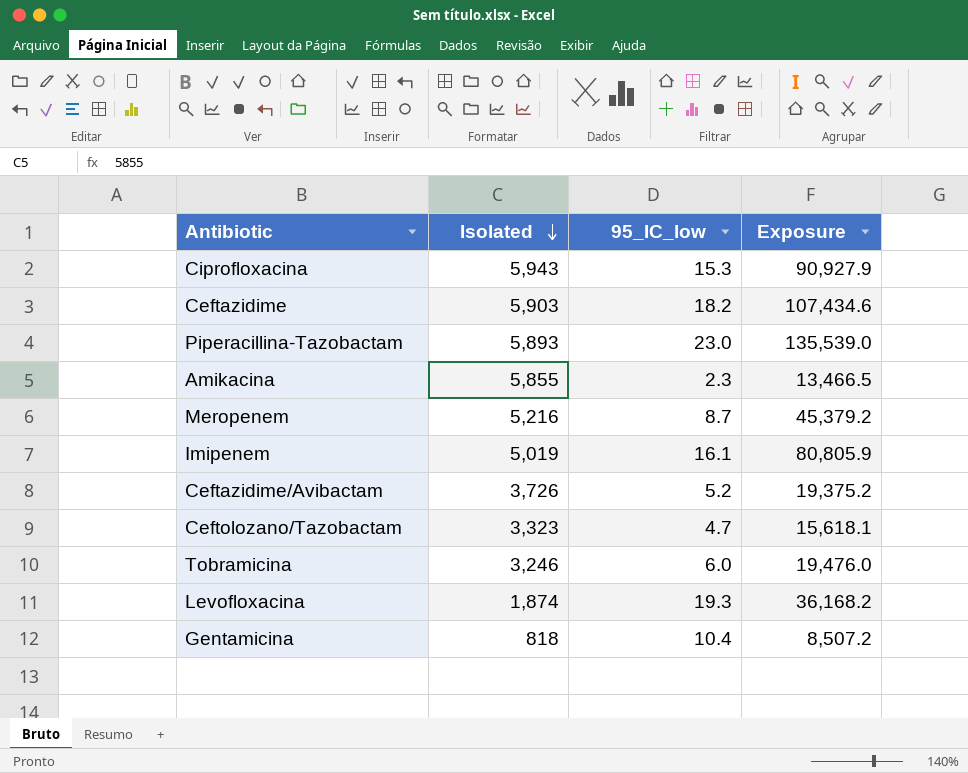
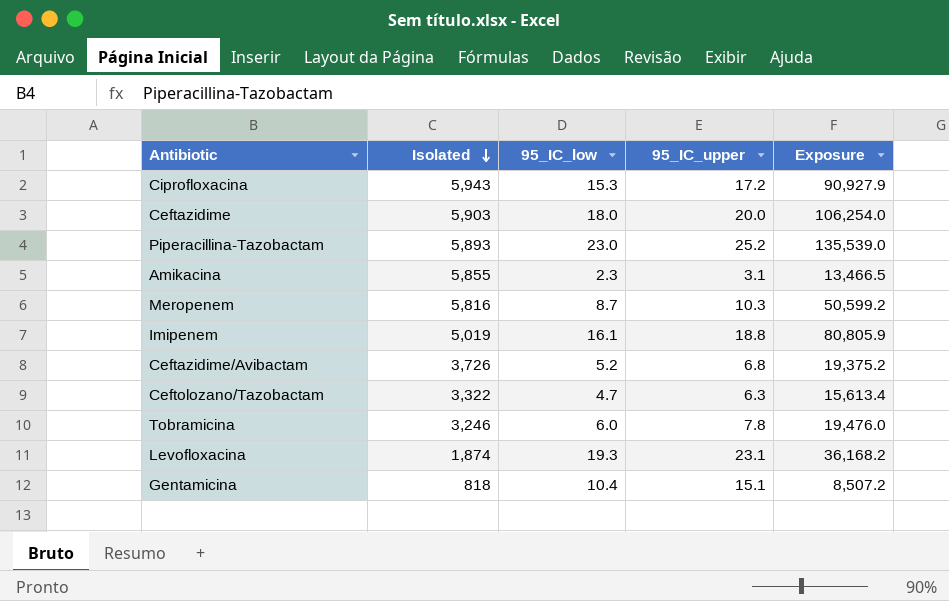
column 95_IC_upper | position: none -> 4
Ceftazidime | 95_IC_low: 18.2 -> 18.0
Ceftazidime | Exposure: 107,434.6 -> 106,254.0
Meropenem | Isolated: 5,216 -> 5,816
Meropenem | Exposure: 45,379.2 -> 50,599.2
Ceftolozano/Tazobactam | Isolated: 3,323 -> 3,322
Ceftolozano/Tazobactam | Exposure: 15,618.1 -> 15,613.4

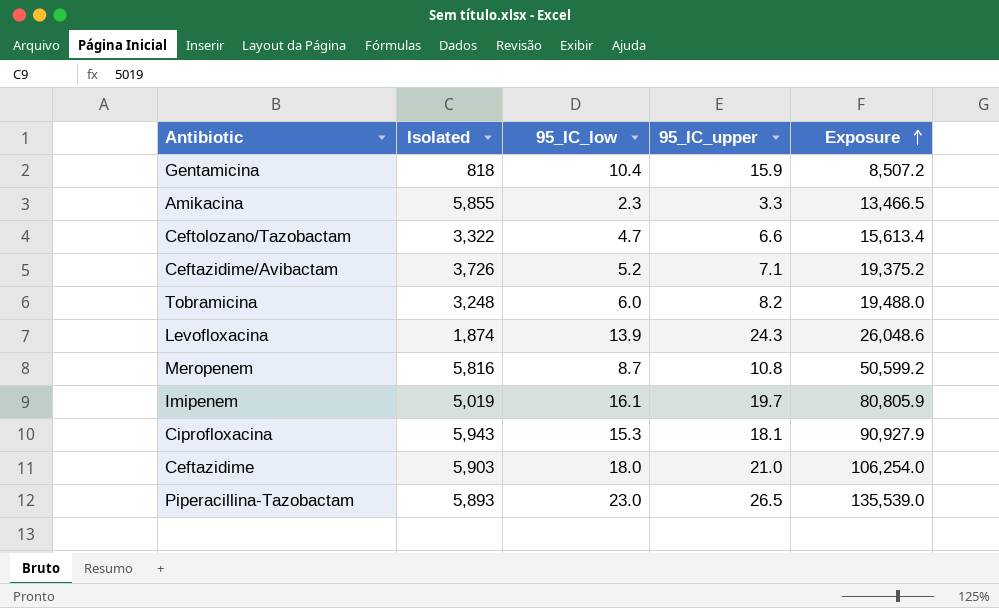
row order: Isolated descending -> Exposure ascending
Gentamicina | 95_IC_upper: 15.1 -> 15.9
Amikacina | 95_IC_upper: 3.1 -> 3.3
Ceftolozano/Tazobactam | 95_IC_upper: 6.3 -> 6.6
Ceftazidime/Avibactam | 95_IC_upper: 6.8 -> 7.1
Tobramicina | Isolated: 3,246 -> 3,248
Tobramicina | 95_IC_upper: 7.8 -> 8.2
Tobramicina | Exposure: 19,476.0 -> 19,488.0
Levofloxacina | 95_IC_low: 19.3 -> 13.9
Levofloxacina | 95_IC_upper: 23.1 -> 24.3
Levofloxacina | Exposure: 36,168.2 -> 26,048.6
Meropenem | 95_IC_upper: 10.3 -> 10.8
Imipenem | 95_IC_upper: 18.8 -> 19.7
Ciprofloxacina | 95_IC_upper: 17.2 -> 18.1
Ceftazidime | 95_IC_upper: 20.0 -> 21.0
Piperacillina-Tazobactam | 95_IC_upper: 25.2 -> 26.5

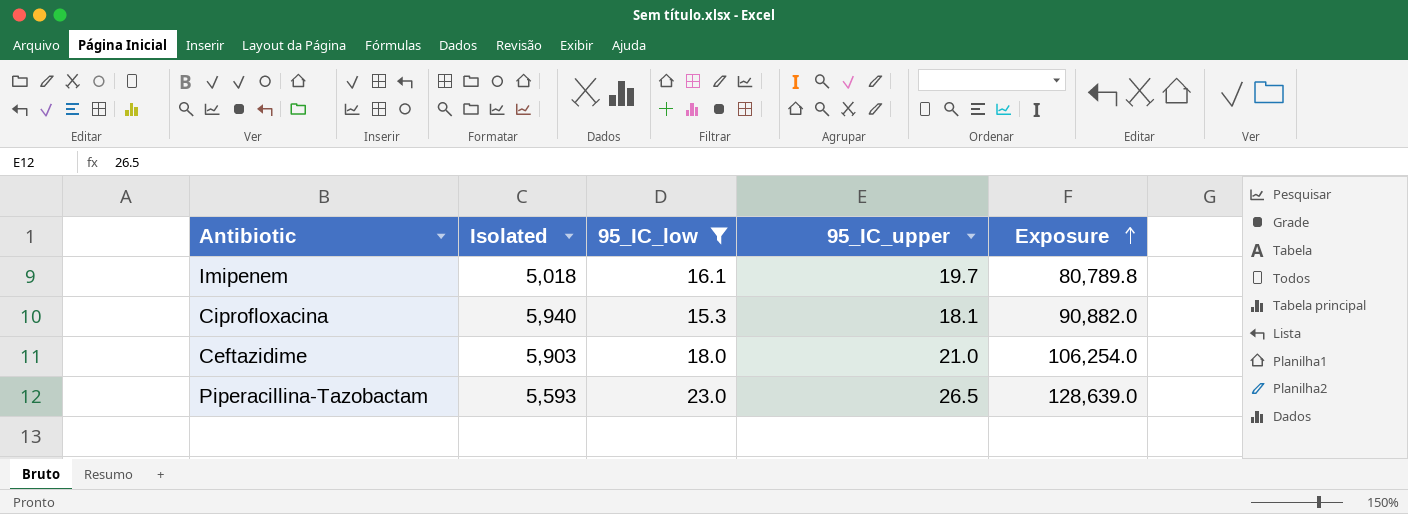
filter: none -> 95_IC_low >= 15.3
Imipenem | Isolated: 5,019 -> 5,018
Imipenem | Exposure: 80,805.9 -> 80,789.8
Ciprofloxacina | Isolated: 5,943 -> 5,940
Ciprofloxacina | Exposure: 90,927.9 -> 90,882.0
Piperacillina-Tazobactam | Isolated: 5,893 -> 5,593
Piperacillina-Tazobactam | Exposure: 135,539.0 -> 128,639.0

